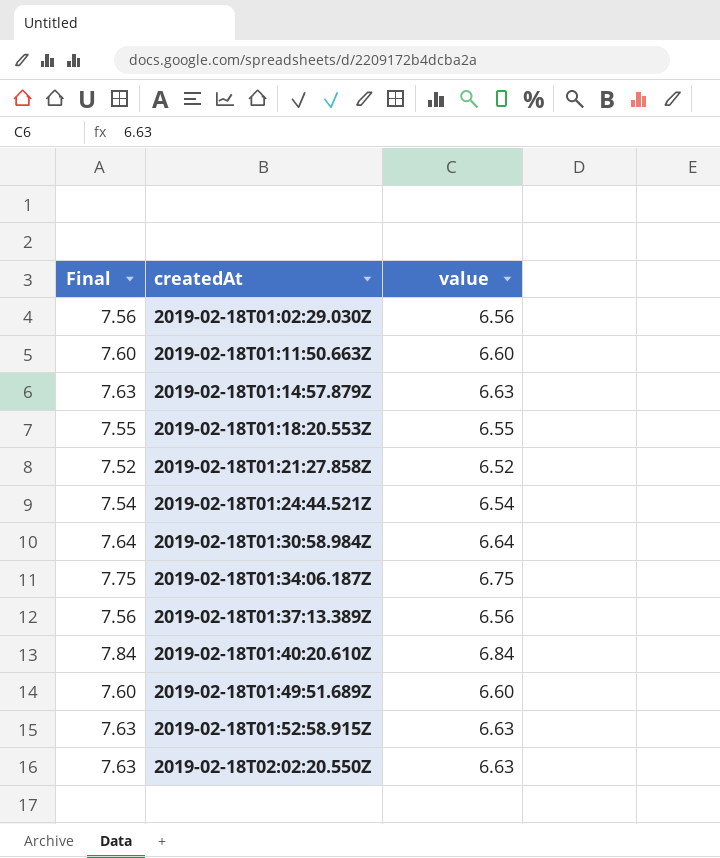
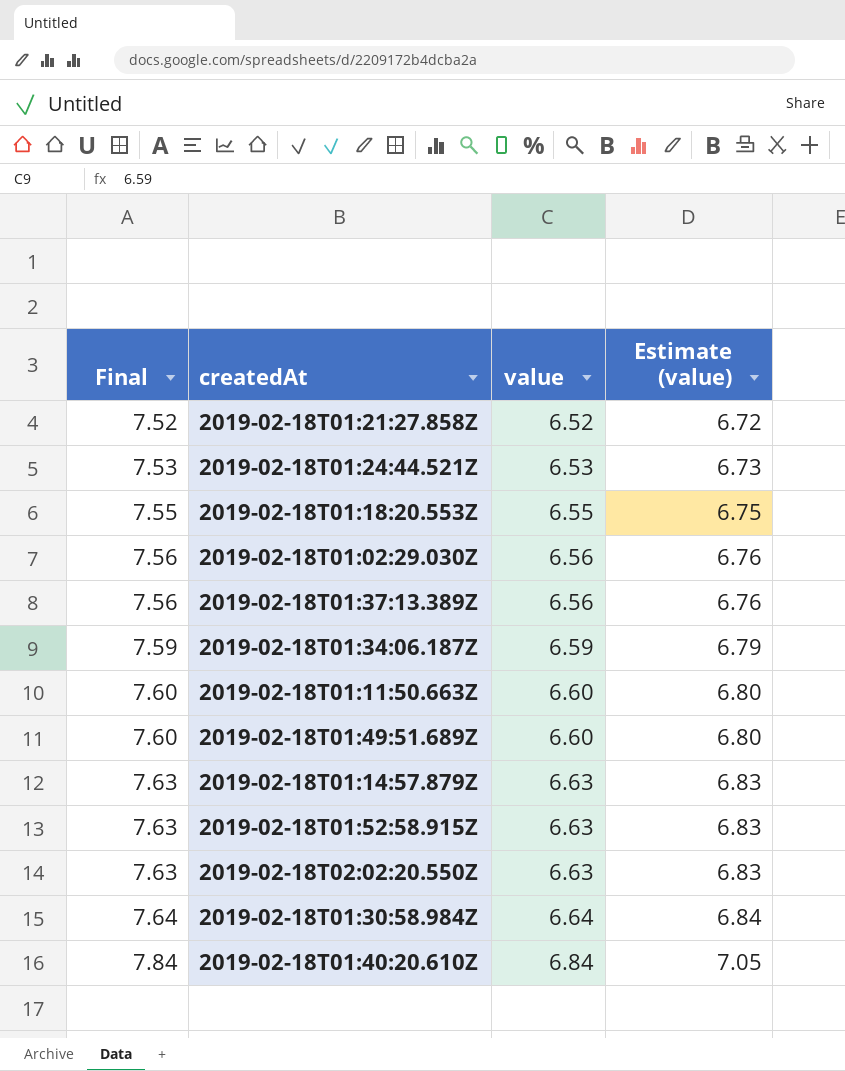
row order: createdAt ascending -> Final ascending
column Estimate (value) | formula: none -> [value] * 1.03
2019-02-18T01:24:44.521Z | Final: 7.54 -> 7.53
2019-02-18T01:24:44.521Z | value: 6.54 -> 6.53
2019-02-18T01:34:06.187Z | Final: 7.75 -> 7.59
2019-02-18T01:34:06.187Z | value: 6.75 -> 6.59

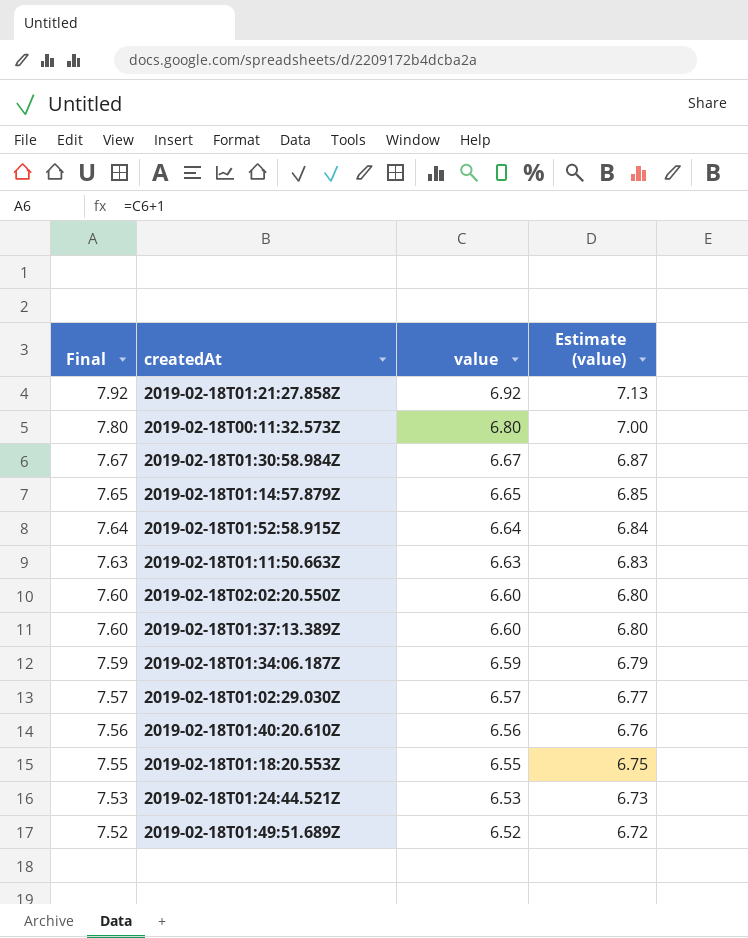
row order: Final ascending -> Final descending
2019-02-18T01:21:27.858Z | Final: 7.52 -> 7.92
2019-02-18T01:21:27.858Z | value: 6.52 -> 6.92
2019-02-18T01:21:27.858Z | Estimate (value): 6.72 -> 7.13
row 2019-02-18T00:11:32.573Z: none -> 7.80 | 6.80 | 7.00
2019-02-18T01:30:58.984Z | Final: 7.64 -> 7.67
2019-02-18T01:30:58.984Z | value: 6.64 -> 6.67
2019-02-18T01:30:58.984Z | Estimate (value): 6.84 -> 6.87
2019-02-18T01:14:57.879Z | Final: 7.63 -> 7.65
2019-02-18T01:14:57.879Z | value: 6.63 -> 6.65
2019-02-18T01:14:57.879Z | Estimate (value): 6.83 -> 6.85
2019-02-18T01:52:58.915Z | Final: 7.63 -> 7.64
2019-02-18T01:52:58.915Z | value: 6.63 -> 6.64
2019-02-18T01:52:58.915Z | Estimate (value): 6.83 -> 6.84
2019-02-18T01:11:50.663Z | Final: 7.60 -> 7.63
2019-02-18T01:11:50.663Z | value: 6.60 -> 6.63
2019-02-18T01:11:50.663Z | Estimate (value): 6.80 -> 6.83
2019-02-18T02:02:20.550Z | Final: 7.63 -> 7.60
2019-02-18T02:02:20.550Z | value: 6.63 -> 6.60
2019-02-18T02:02:20.550Z | Estimate (value): 6.83 -> 6.80
2019-02-18T01:37:13.389Z | Final: 7.56 -> 7.60
2019-02-18T01:37:13.389Z | value: 6.56 -> 6.60
2019-02-18T01:37:13.389Z | Estimate (value): 6.76 -> 6.80
2019-02-18T01:02:29.030Z | Final: 7.56 -> 7.57
2019-02-18T01:02:29.030Z | value: 6.56 -> 6.57
2019-02-18T01:02:29.030Z | Estimate (value): 6.76 -> 6.77
2019-02-18T01:40:20.610Z | Final: 7.84 -> 7.56
2019-02-18T01:40:20.610Z | value: 6.84 -> 6.56
2019-02-18T01:40:20.610Z | Estimate (value): 7.05 -> 6.76
2019-02-18T01:49:51.689Z | Final: 7.60 -> 7.52
2019-02-18T01:49:51.689Z | value: 6.60 -> 6.52
2019-02-18T01:49:51.689Z | Estimate (value): 6.80 -> 6.72

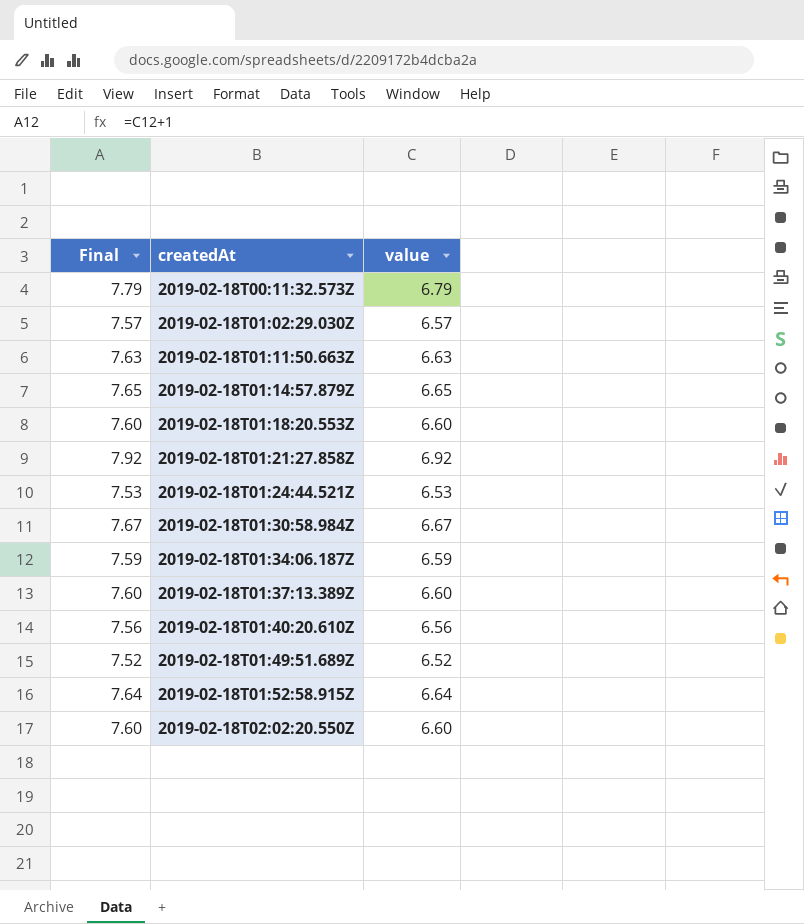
row order: Final descending -> createdAt ascending
column Estimate (value) | formula: [value] * 1.03 -> none
2019-02-18T00:11:32.573Z | Final: 7.80 -> 7.79
2019-02-18T00:11:32.573Z | value: 6.80 -> 6.79
2019-02-18T01:18:20.553Z | Final: 7.55 -> 7.60
2019-02-18T01:18:20.553Z | value: 6.55 -> 6.60

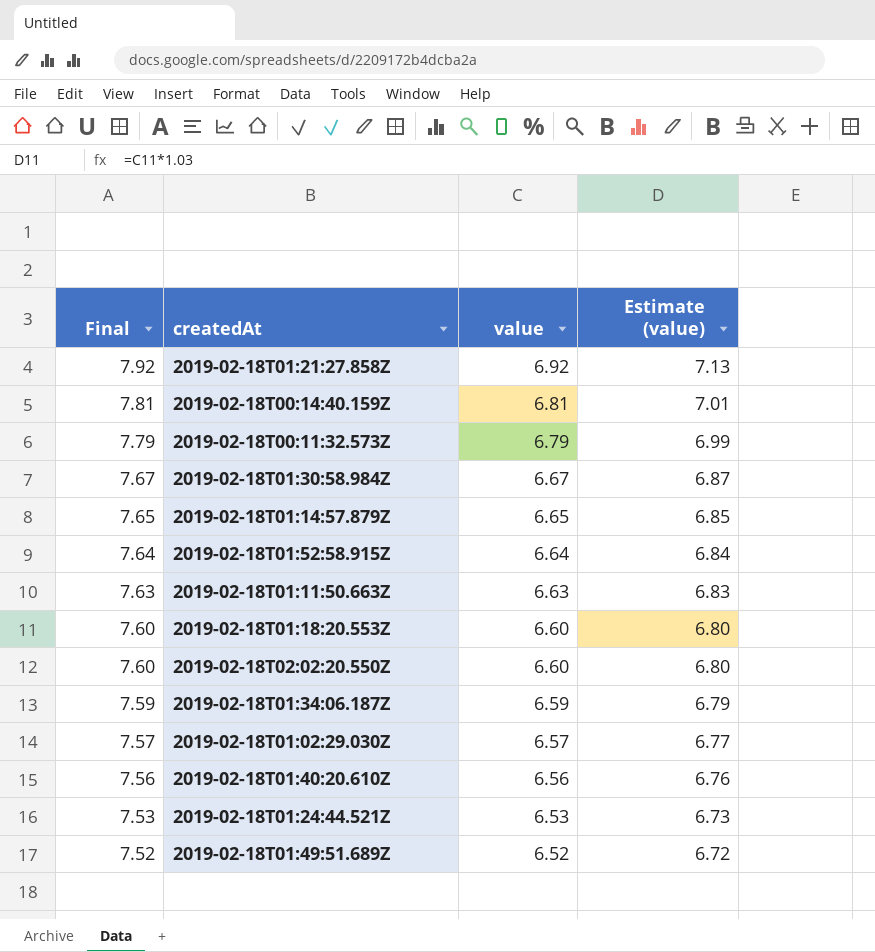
row order: createdAt ascending -> Final descending
column Estimate (value) | formula: none -> [value] * 1.03
row 2019-02-18T01:37:13.389Z: 7.60 | 6.60 -> none
row 2019-02-18T00:14:40.159Z: none -> 7.81 | 6.81 | 7.01

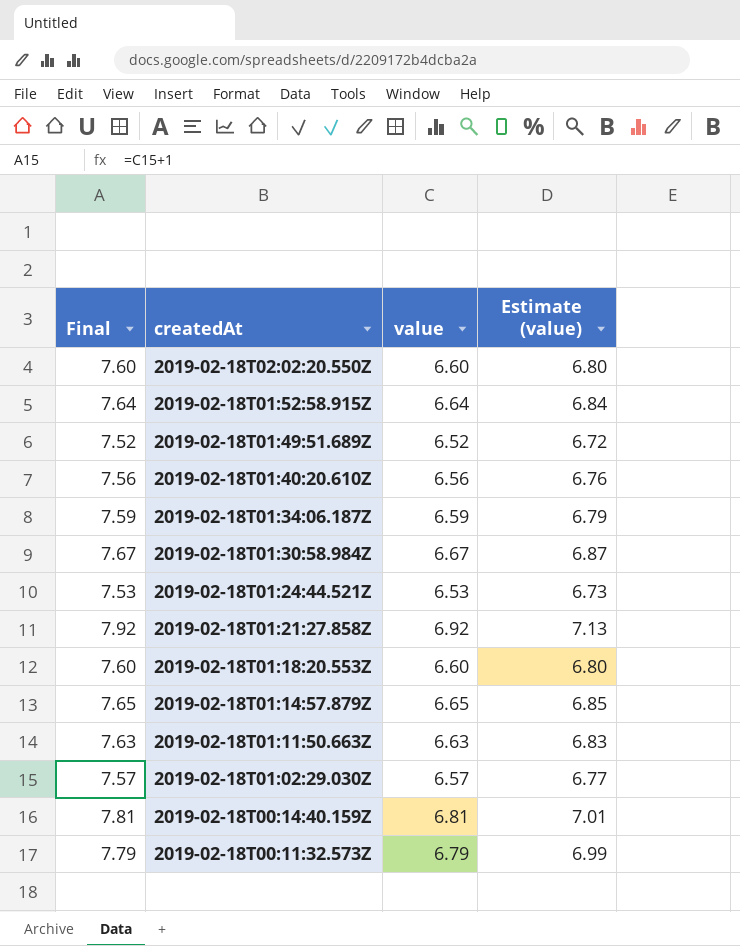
row order: Final descending -> createdAt descending

